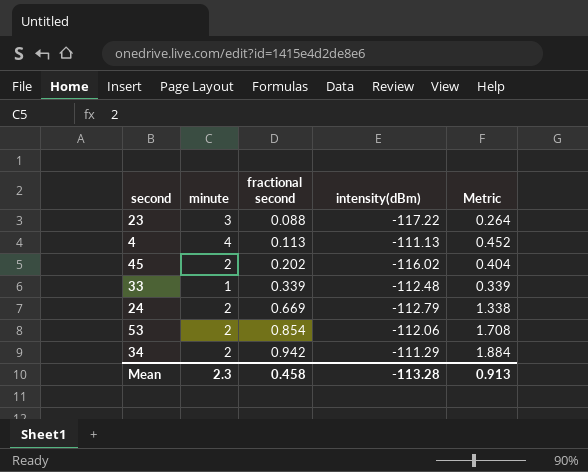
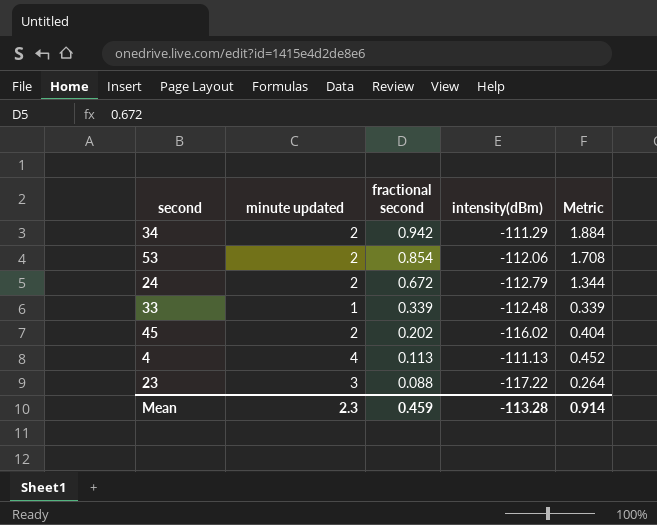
row order: fractional second ascending -> fractional second descending
column name: minute -> minute updated
24 | fractional second: 0.669 -> 0.672
24 | Metric: 1.338 -> 1.344
Mean | fractional second: 0.458 -> 0.459
Mean | Metric: 0.913 -> 0.914

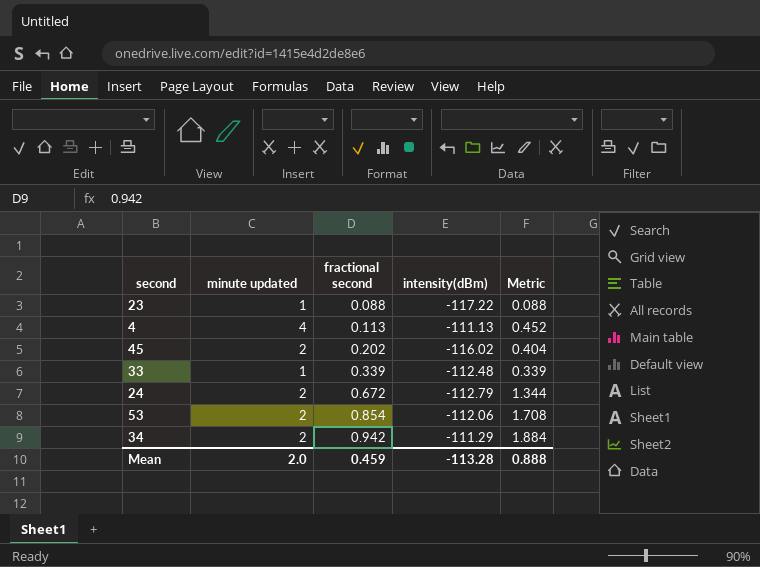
row order: fractional second descending -> fractional second ascending
23 | minute updated: 3 -> 1
23 | Metric: 0.264 -> 0.088
Mean | minute updated: 2.3 -> 2.0
Mean | Metric: 0.914 -> 0.888

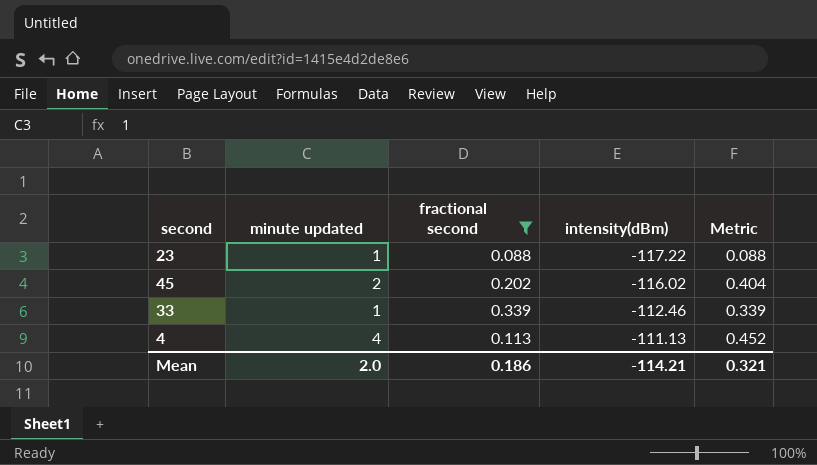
filter: none -> fractional second <= 0.339
row order: fractional second ascending -> intensity(dBm) ascending
33 | intensity(dBm): -112.48 -> -112.46
Mean | fractional second: 0.459 -> 0.186
Mean | intensity(dBm): -113.28 -> -114.21
Mean | Metric: 0.888 -> 0.321

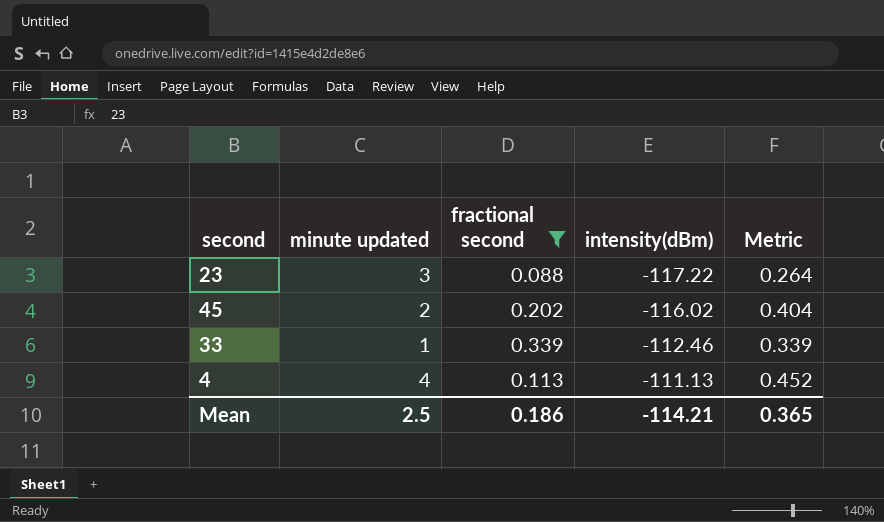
23 | minute updated: 1 -> 3
23 | Metric: 0.088 -> 0.264
Mean | minute updated: 2.0 -> 2.5
Mean | Metric: 0.321 -> 0.365

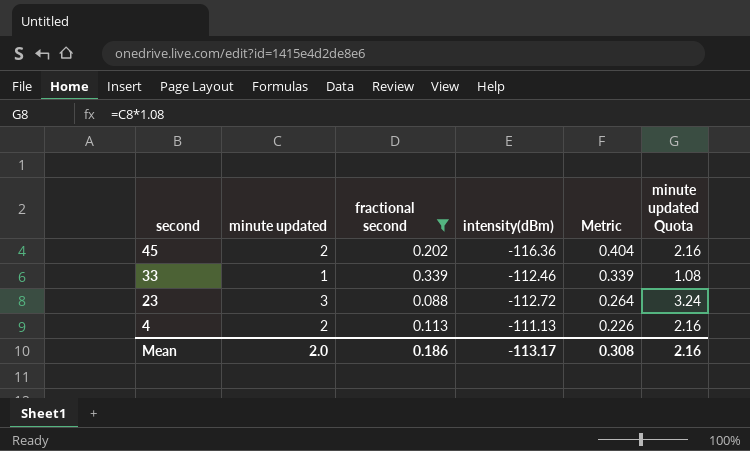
row order: intensity(dBm) ascending -> second descending
column minute updated Quota | formula: none -> [minute updated] * 1.08
45 | intensity(dBm): -116.02 -> -116.36
23 | intensity(dBm): -117.22 -> -112.72
4 | minute updated: 4 -> 2
4 | Metric: 0.452 -> 0.226
Mean | minute updated: 2.5 -> 2.0
Mean | intensity(dBm): -114.21 -> -113.17
Mean | Metric: 0.365 -> 0.308

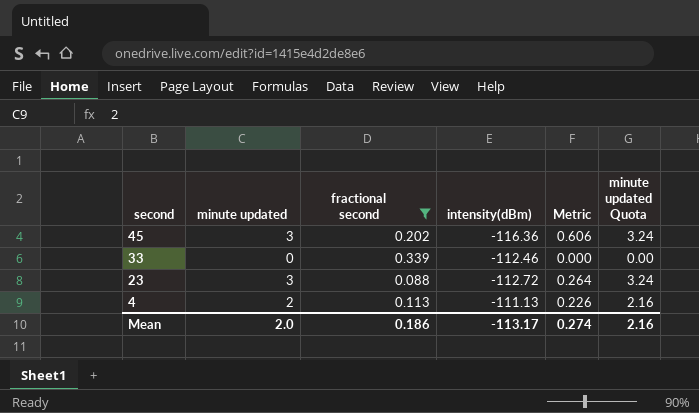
45 | minute updated: 2 -> 3
45 | Metric: 0.404 -> 0.606
45 | minute updated Quota: 2.16 -> 3.24
33 | minute updated: 1 -> 0
33 | Metric: 0.339 -> 0.000
33 | minute updated Quota: 1.08 -> 0.00
Mean | Metric: 0.308 -> 0.274

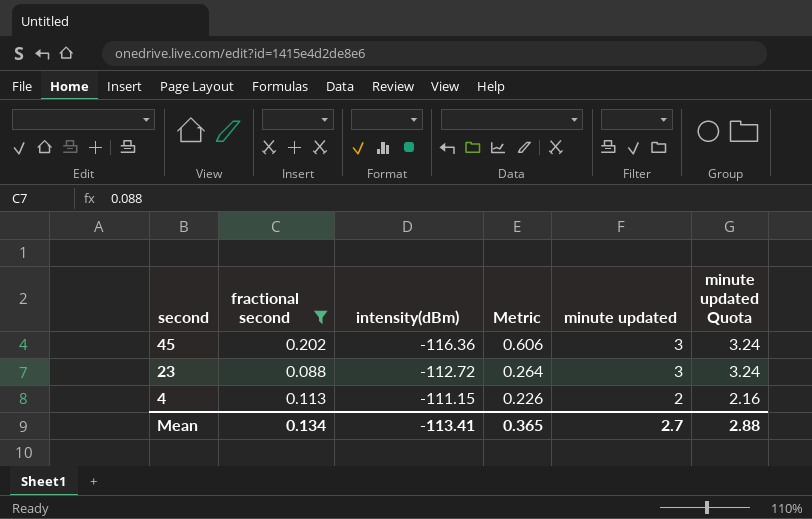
column minute updated | position: 2 -> 5
row 33: 0 | 0.339 | -112.46 | 0.000 | 0.00 -> none
4 | intensity(dBm): -111.13 -> -111.15
Mean | fractional second: 0.186 -> 0.134
Mean | intensity(dBm): -113.17 -> -113.41
Mean | Metric: 0.274 -> 0.365
Mean | minute updated: 2.0 -> 2.7
Mean | minute updated Quota: 2.16 -> 2.88

